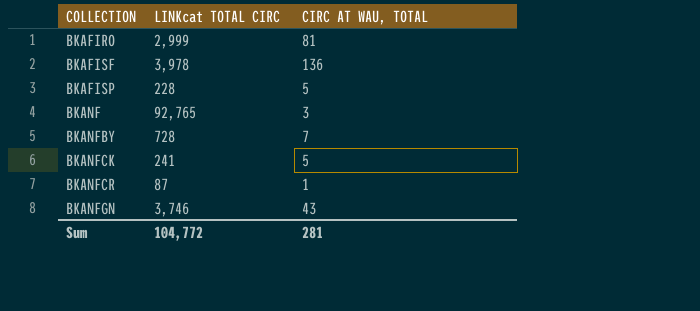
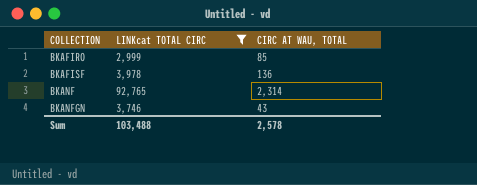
filter: none -> LINKcat TOTAL CIRC >= 2,999
BKAFIRO | CIRC AT WAU, TOTAL: 81 -> 85
BKANF | CIRC AT WAU, TOTAL: 3 -> 2,314
Sum | LINKcat TOTAL CIRC: 104,772 -> 103,488
Sum | CIRC AT WAU, TOTAL: 281 -> 2,578

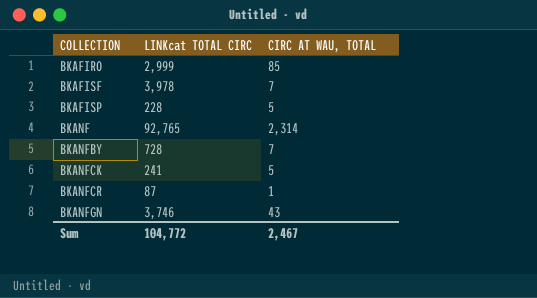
filter: LINKcat TOTAL CIRC >= 2,999 -> none
BKAFISF | CIRC AT WAU, TOTAL: 136 -> 7
Sum | LINKcat TOTAL CIRC: 103,488 -> 104,772
Sum | CIRC AT WAU, TOTAL: 2,578 -> 2,467

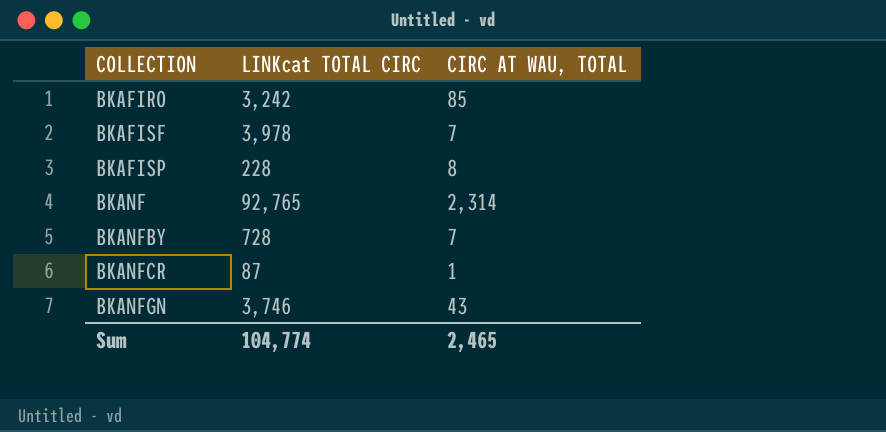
row BKANFCK: 241 | 5 -> none
BKAFIRO | LINKcat TOTAL CIRC: 2,999 -> 3,242
BKAFISP | CIRC AT WAU, TOTAL: 5 -> 8
Sum | LINKcat TOTAL CIRC: 104,772 -> 104,774
Sum | CIRC AT WAU, TOTAL: 2,467 -> 2,465

